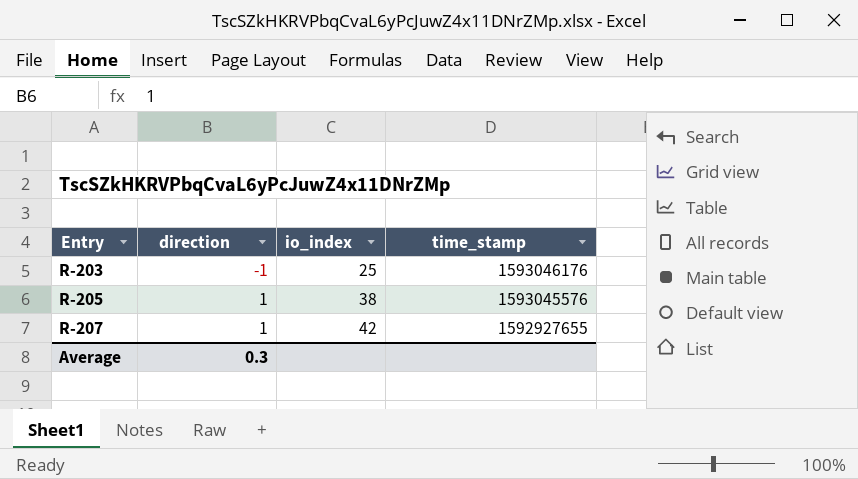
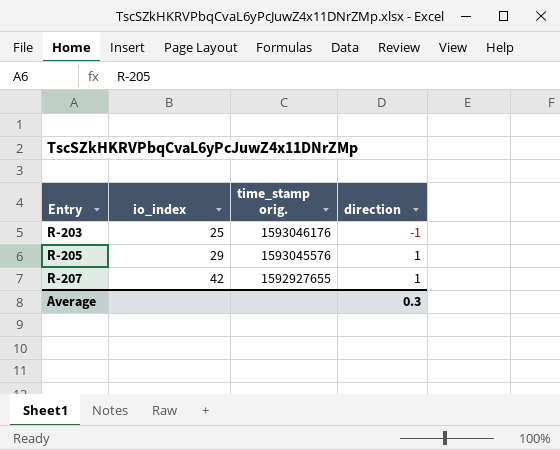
column name: time_stamp -> time_stamp orig.
column direction | position: 2 -> 4
R-205 | io_index: 38 -> 29

